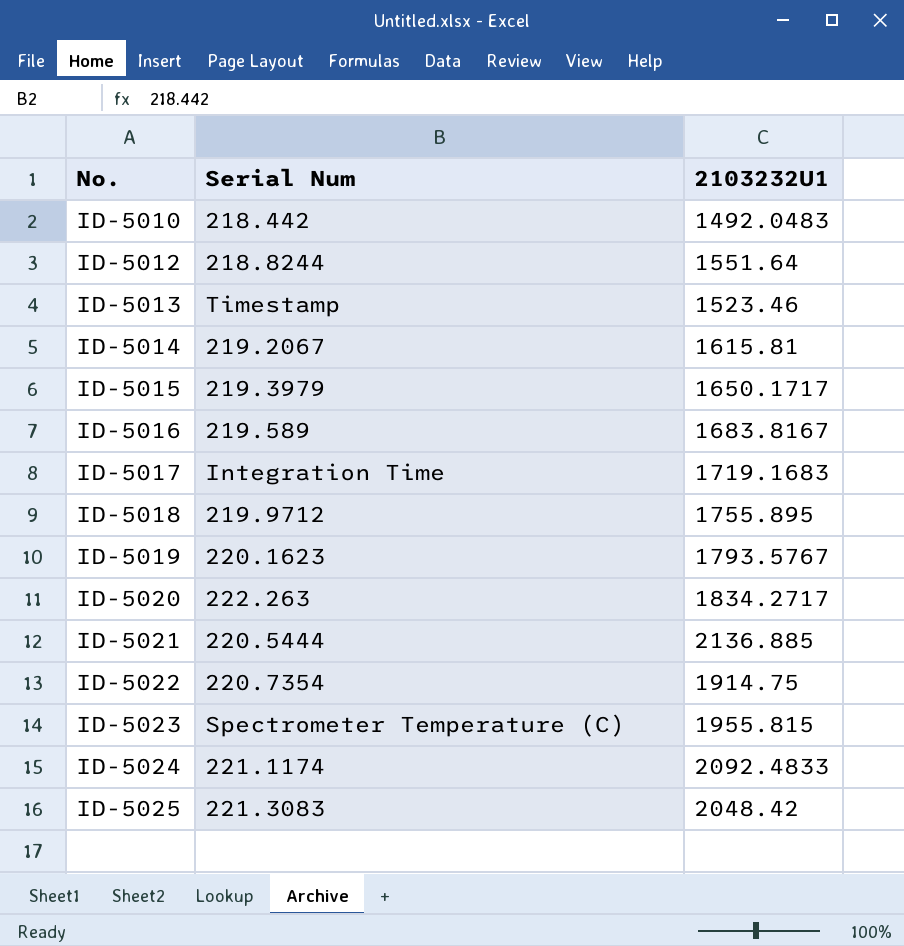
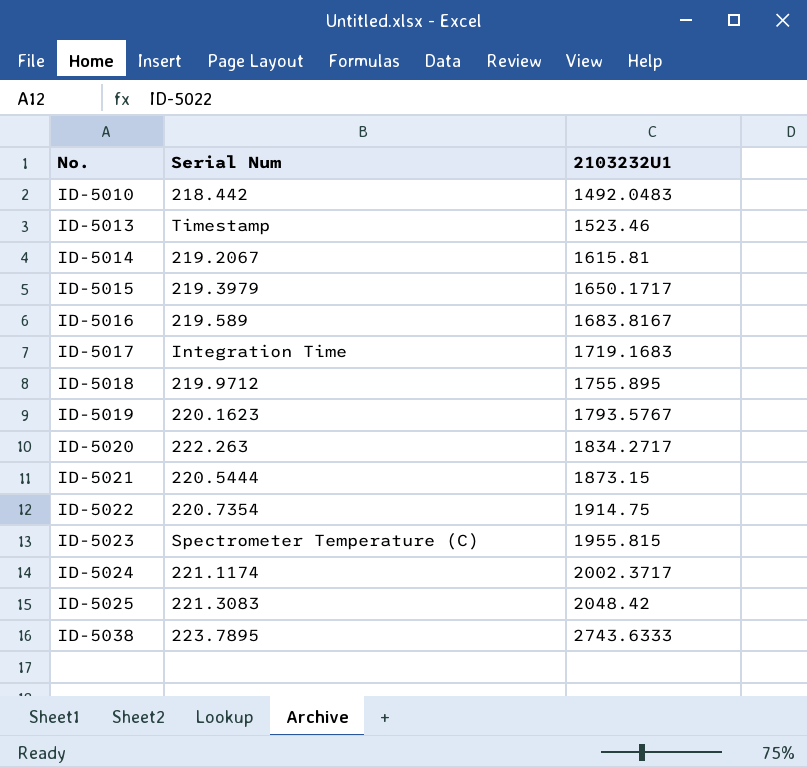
row ID-5012: 218.8244 | 1551.64 -> none
ID-5021 | 2103232U1: 2136.885 -> 1873.15
ID-5024 | 2103232U1: 2092.4833 -> 2002.3717
row ID-5038: none -> 223.7895 | 2743.6333

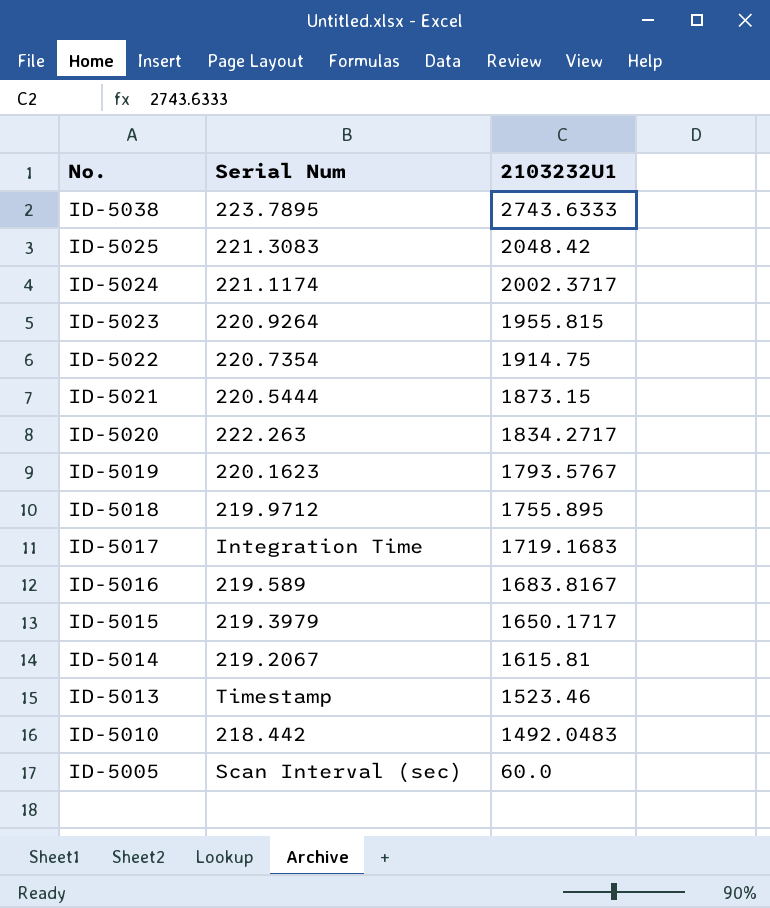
row order: No. ascending -> No. descending
ID-5023 | Serial Num: Spectrometer Temperature (C) -> 220.9264
row ID-5005: none -> Scan Interval (sec) | 60.0

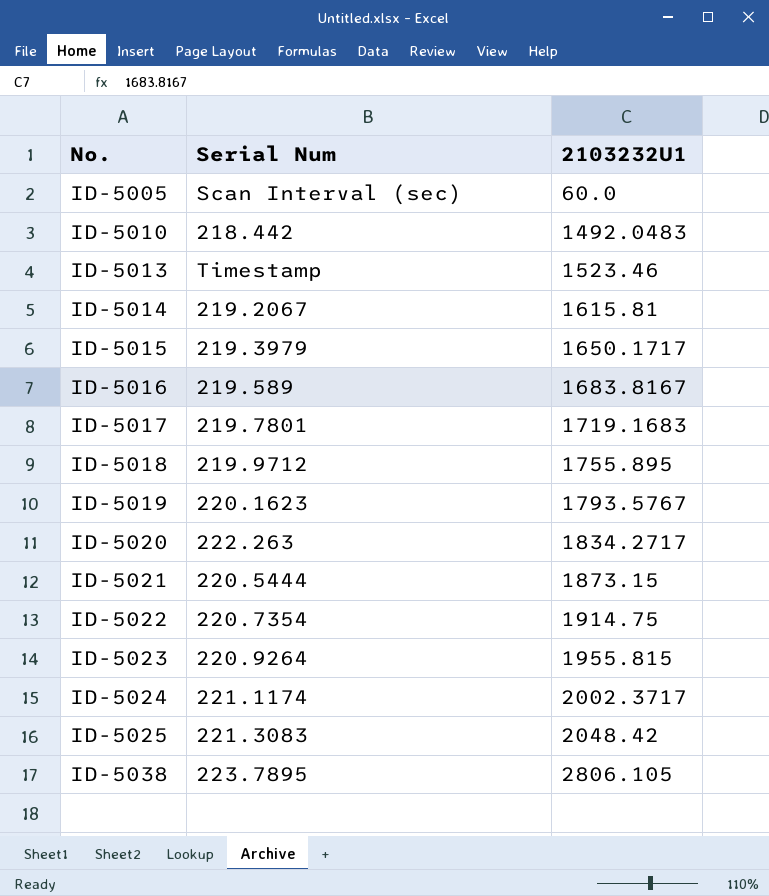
row order: No. descending -> No. ascending
ID-5017 | Serial Num: Integration Time -> 219.7801
ID-5038 | 2103232U1: 2743.6333 -> 2806.105

